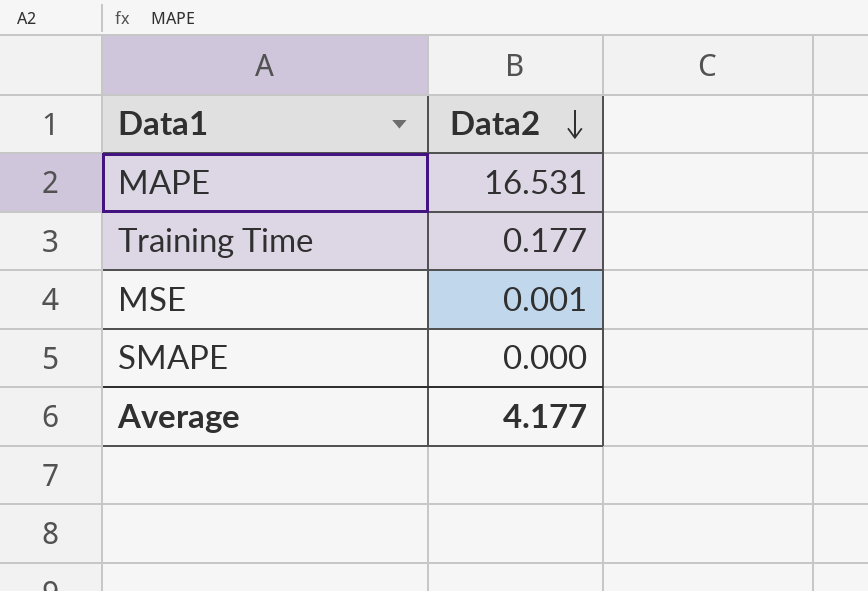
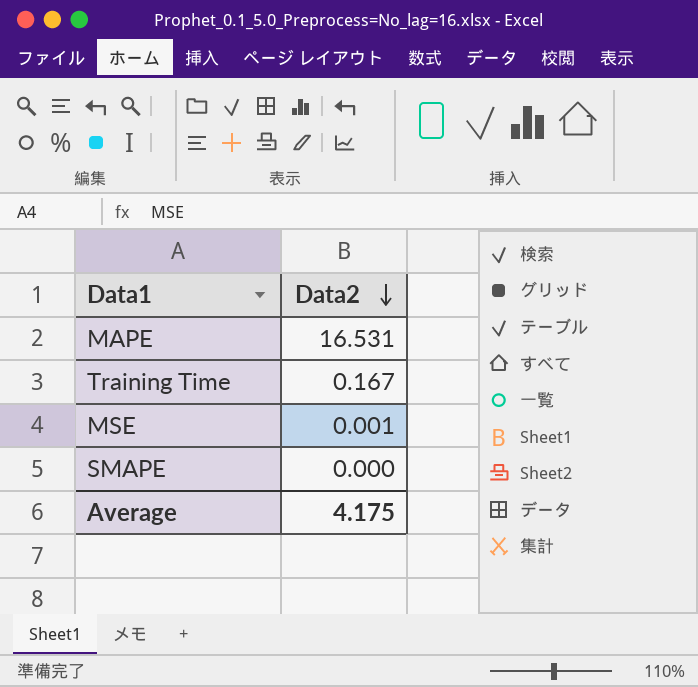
Training Time | Data2: 0.177 -> 0.167
Average | Data2: 4.177 -> 4.175

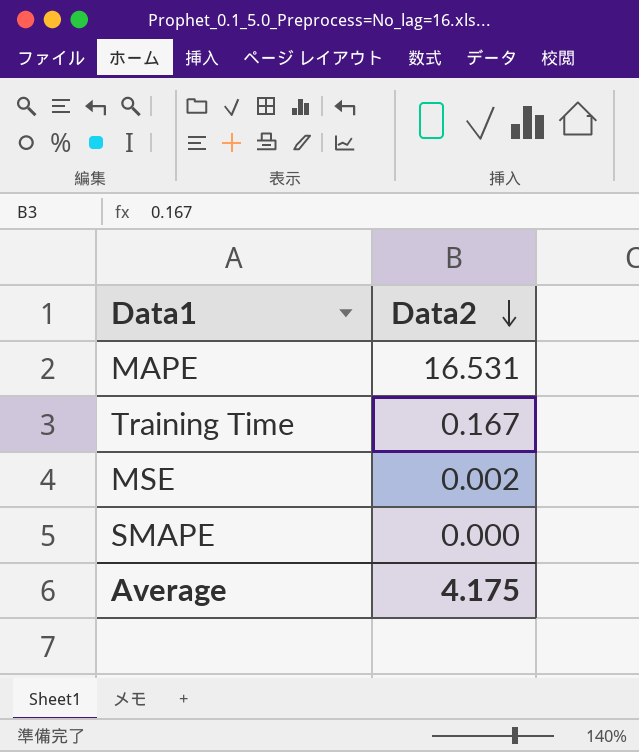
MSE | Data2: 0.001 -> 0.002

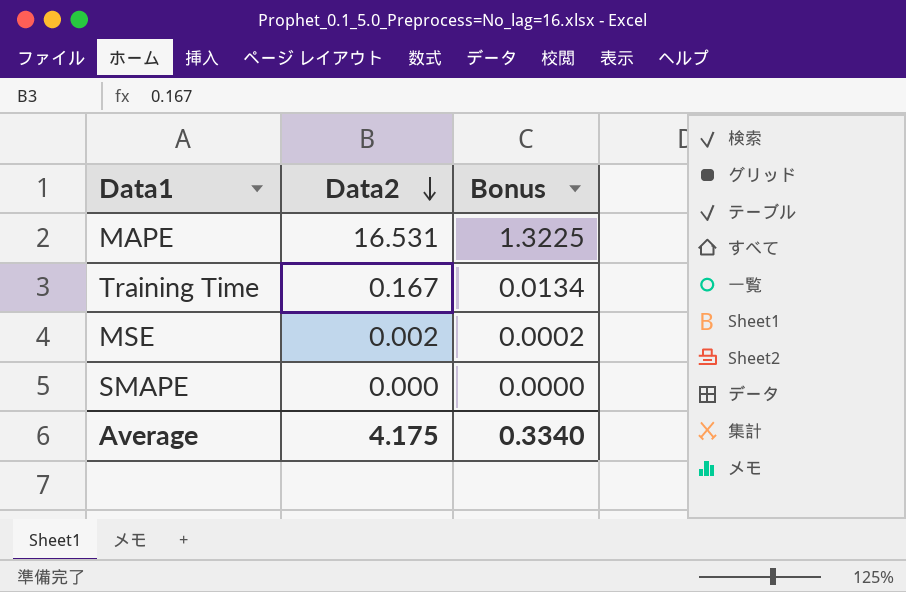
column Bonus | formula: none -> [Data2] * 0.08

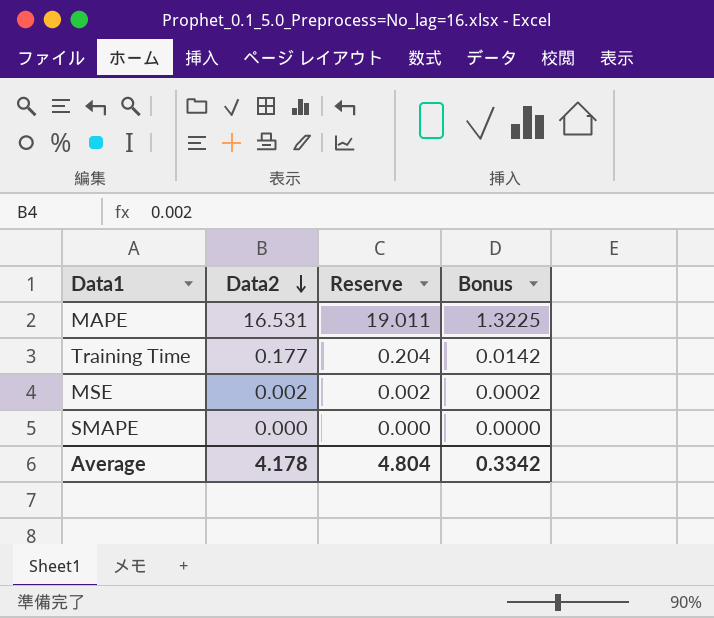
column Reserve | formula: none -> [Data2] * 1.15
Training Time | Data2: 0.167 -> 0.177
Training Time | Bonus: 0.0134 -> 0.0142
Average | Data2: 4.175 -> 4.178
Average | Bonus: 0.3340 -> 0.3342

